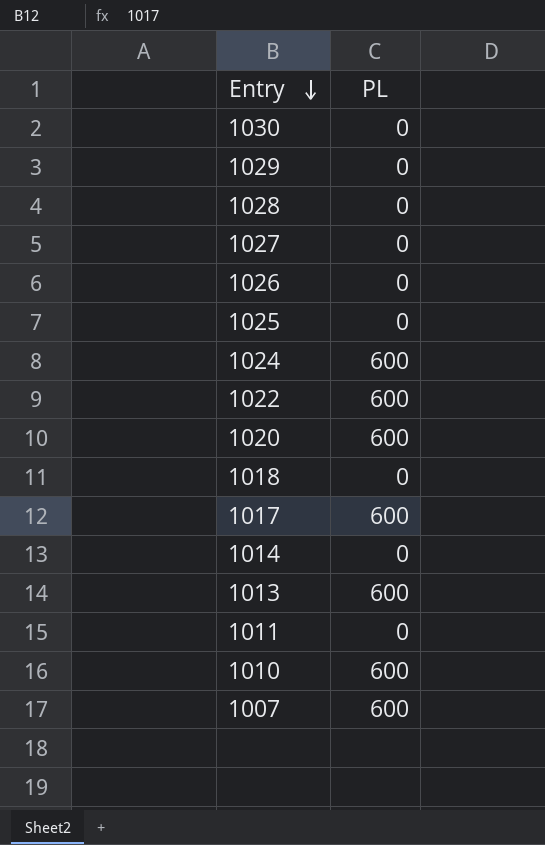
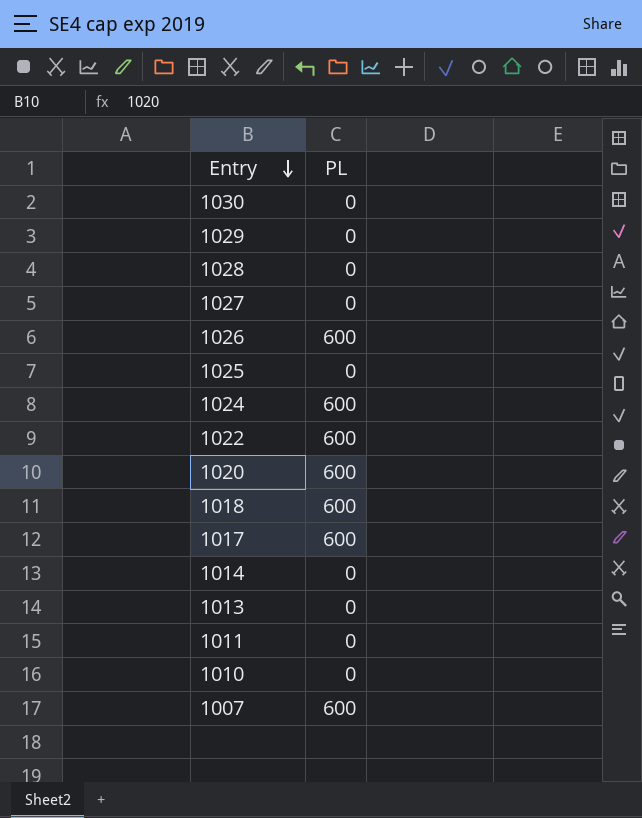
1026 | PL: 0 -> 600
1018 | PL: 0 -> 600
1013 | PL: 600 -> 0
1010 | PL: 600 -> 0

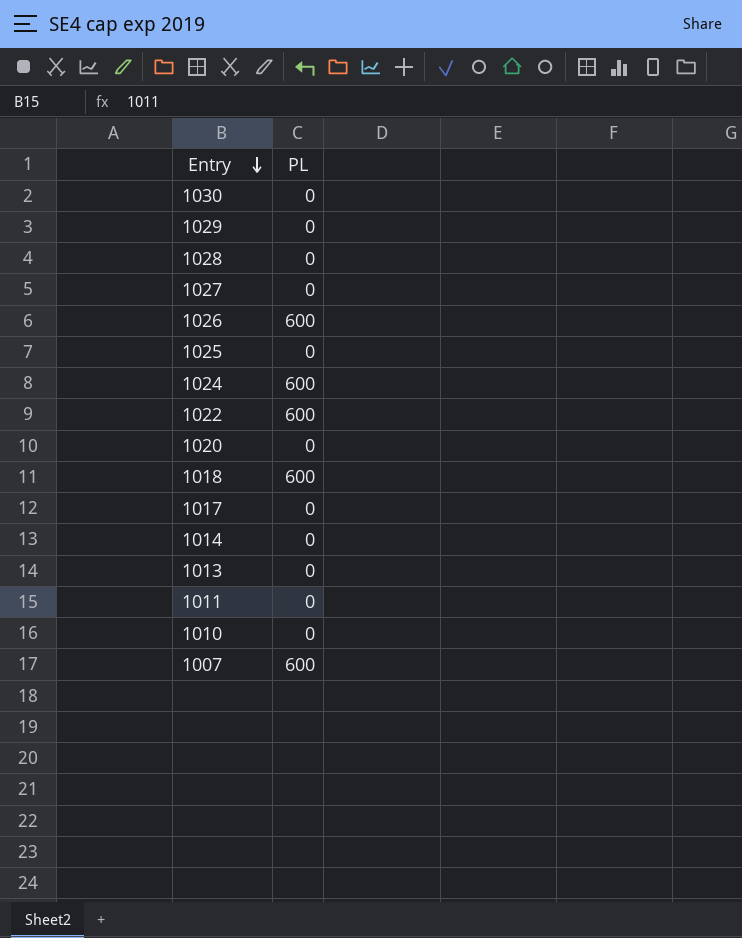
1020 | PL: 600 -> 0
1017 | PL: 600 -> 0

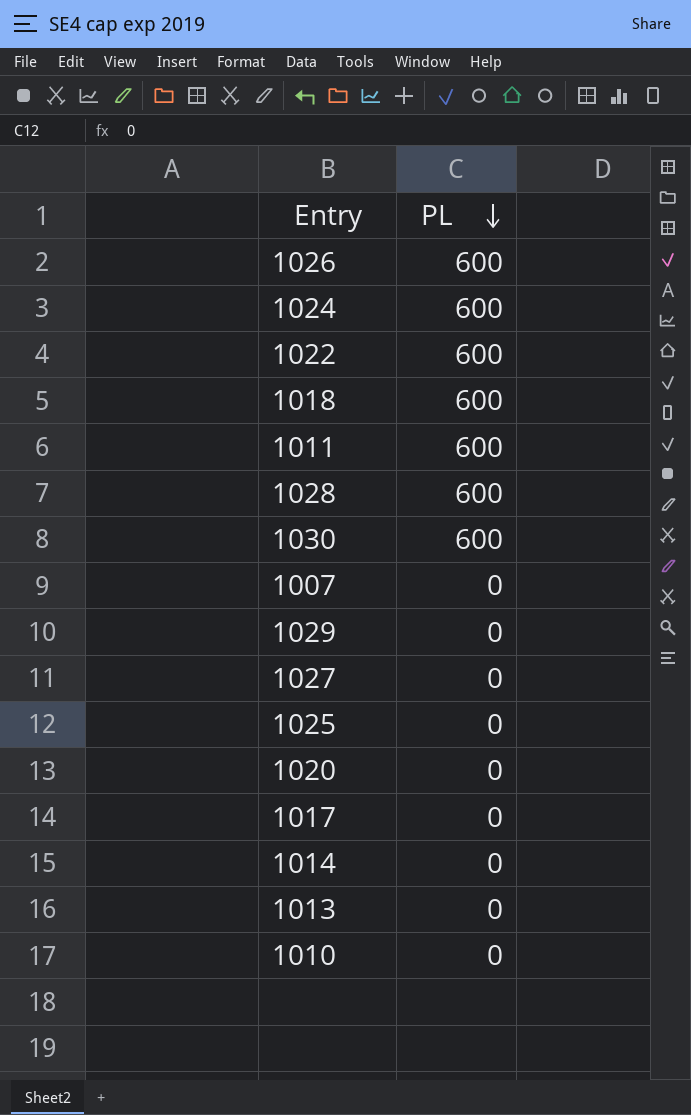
row order: Entry descending -> PL descending
1011 | PL: 0 -> 600
1028 | PL: 0 -> 600
1030 | PL: 0 -> 600
1007 | PL: 600 -> 0

